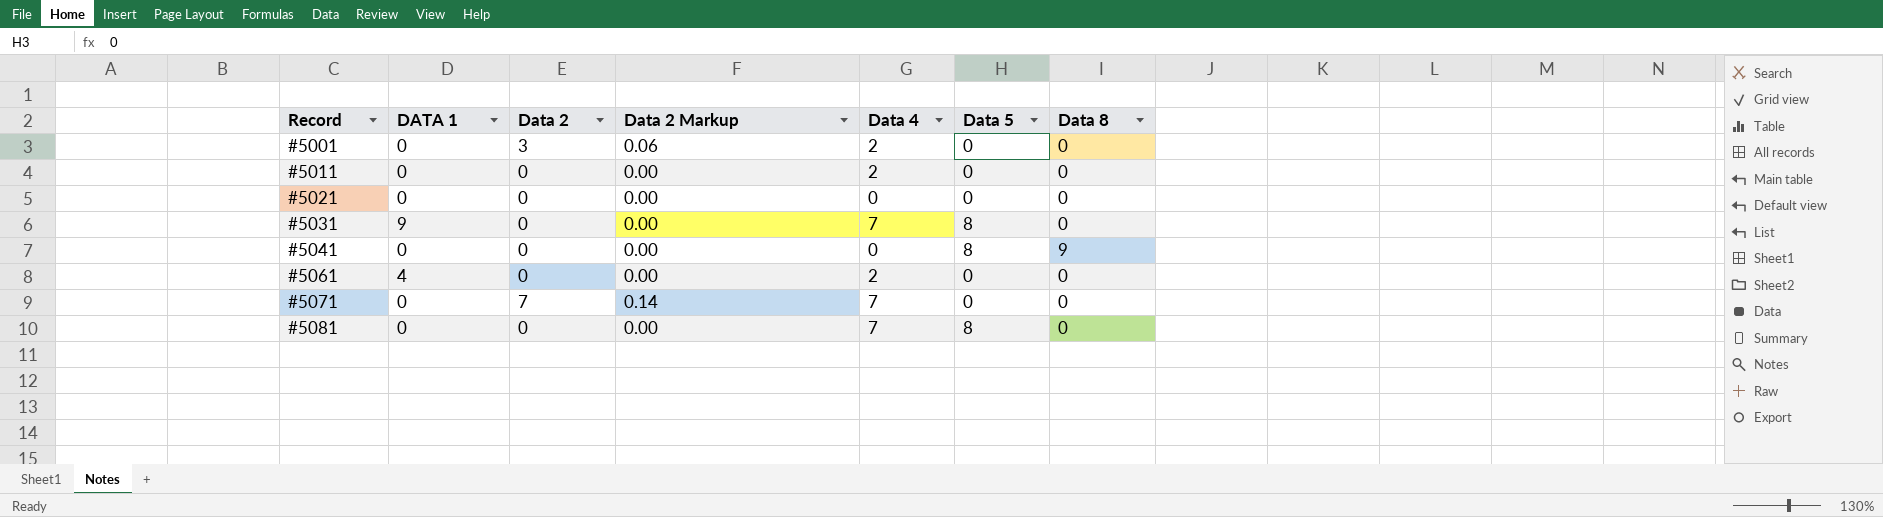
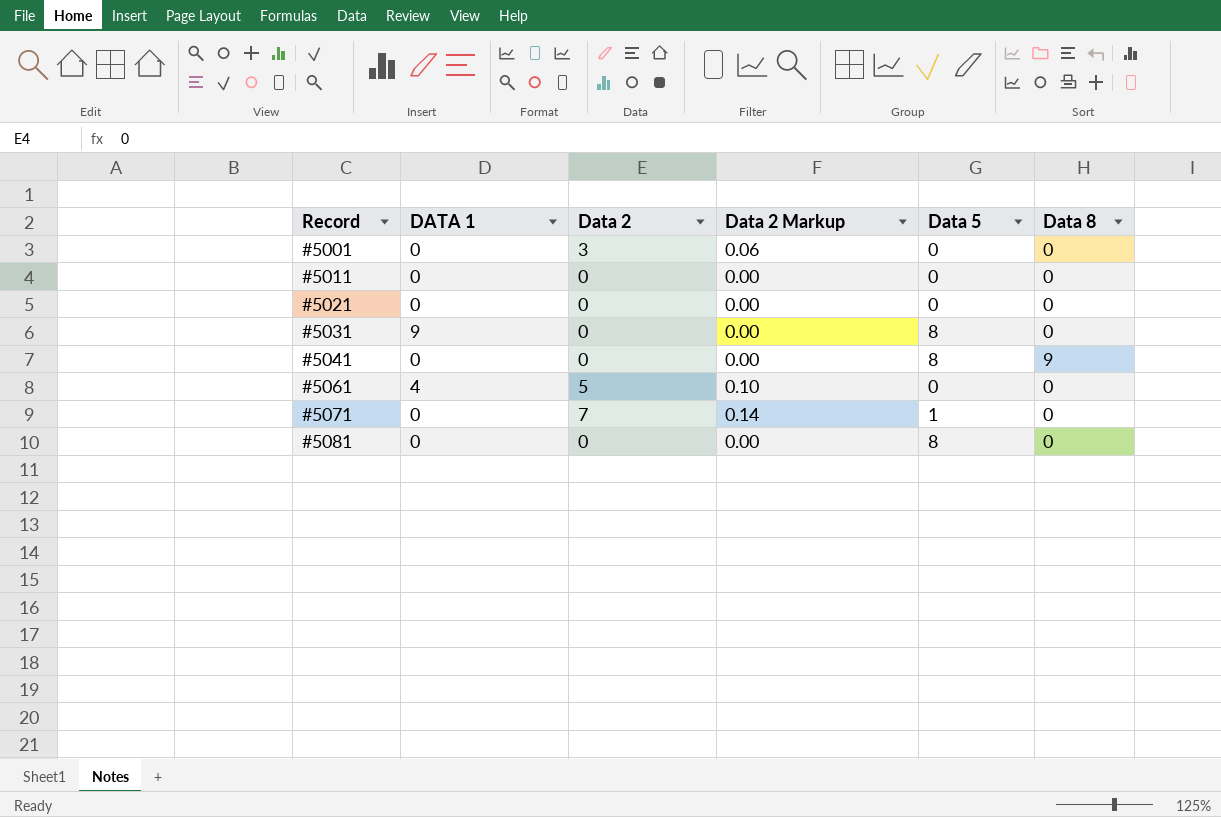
column Data 4 | position: 5 -> none
#5061 | Data 2: 0 -> 5
#5061 | Data 2 Markup: 0.00 -> 0.10
#5071 | Data 5: 0 -> 1

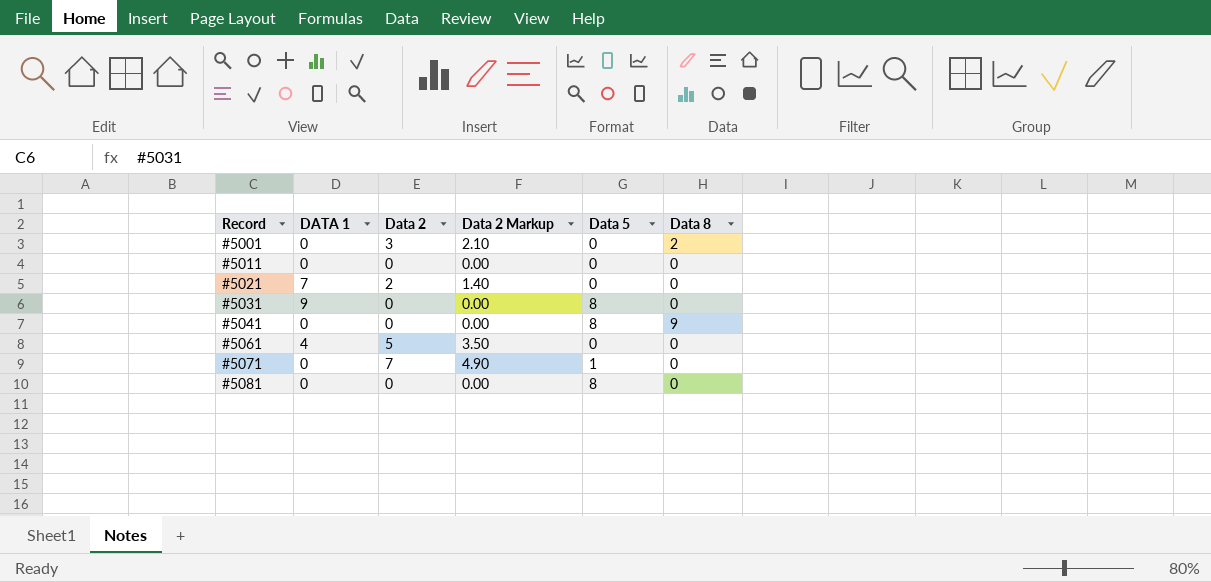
column Data 2 Markup | formula: [Data 2] * 0.02 -> [Data 2] * 0.7
#5001 | Data 8: 0 -> 2
#5021 | DATA 1: 0 -> 7
#5021 | Data 2: 0 -> 2

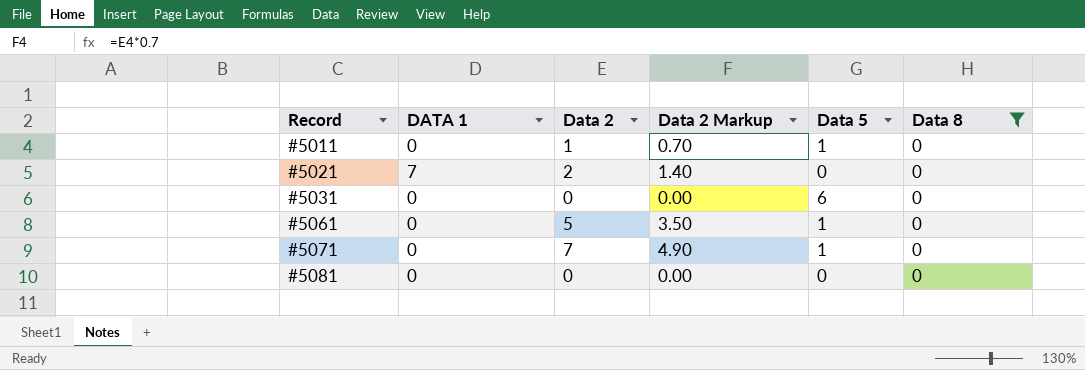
filter: none -> Data 8 = 0
#5011 | Data 2: 0 -> 1
#5011 | Data 2 Markup: 0.00 -> 0.70
#5011 | Data 5: 0 -> 1
#5031 | DATA 1: 9 -> 0
#5031 | Data 5: 8 -> 6
#5061 | DATA 1: 4 -> 0
#5061 | Data 5: 0 -> 1
#5081 | Data 5: 8 -> 0

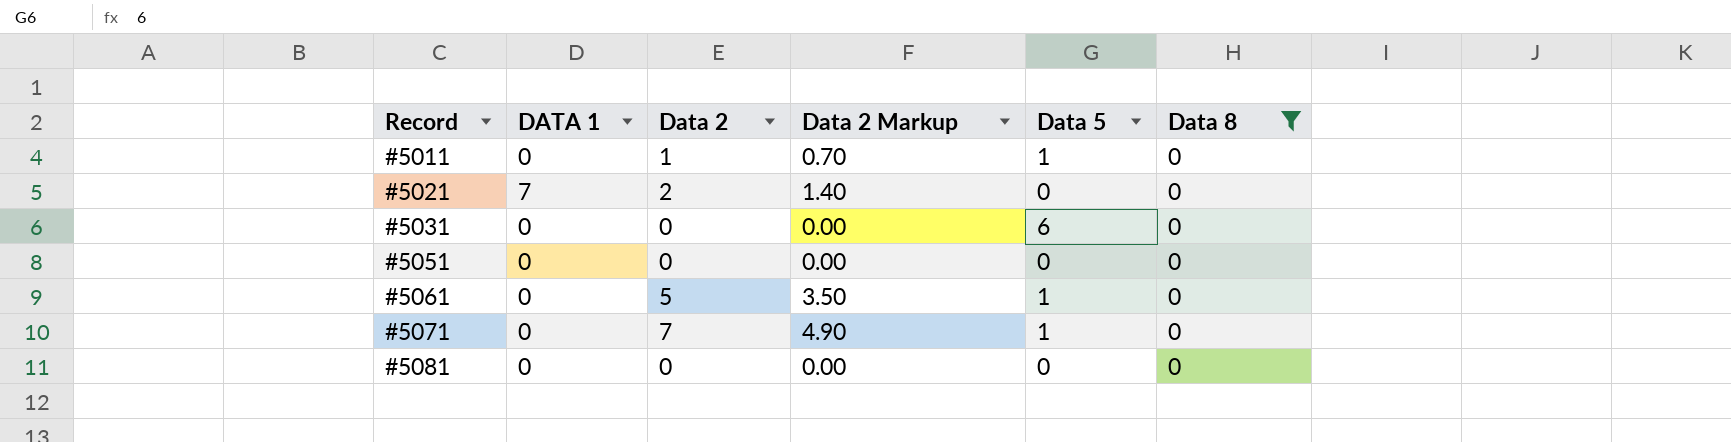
row #5051: none -> 0 | 0 | 0.00 | 0 | 0

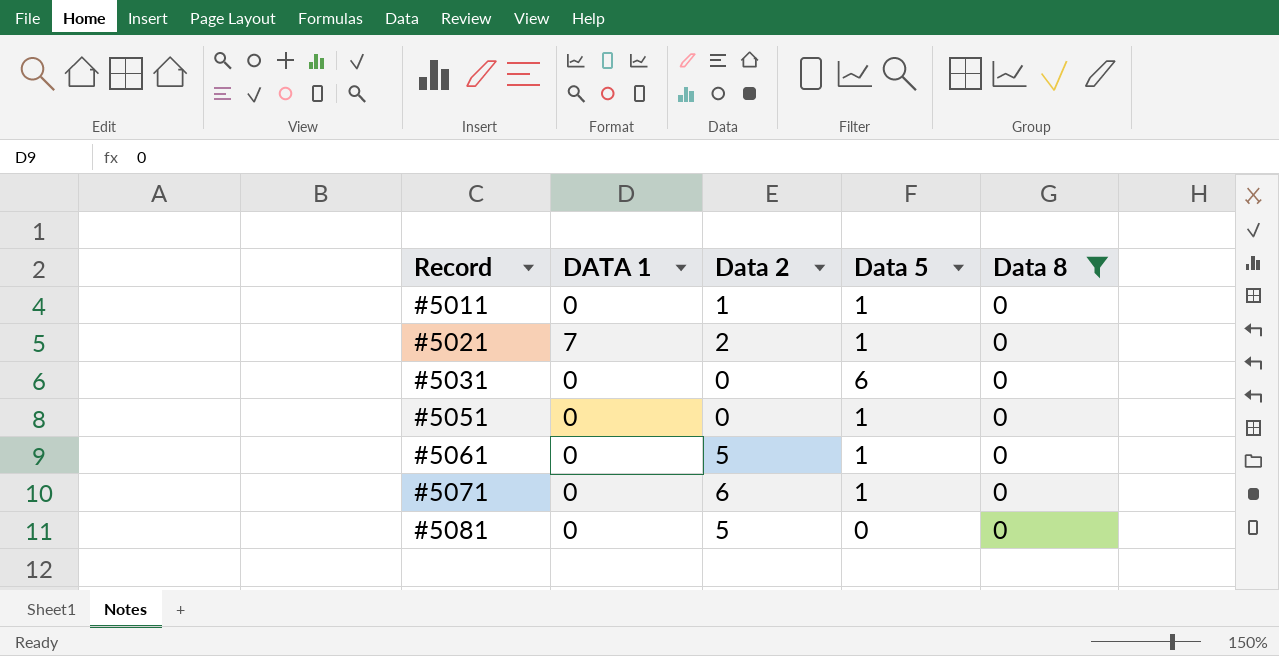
column Data 2 Markup | formula: [Data 2] * 0.7 -> none
#5021 | Data 5: 0 -> 1
#5051 | Data 5: 0 -> 1
#5071 | Data 2: 7 -> 6
#5081 | Data 2: 0 -> 5

